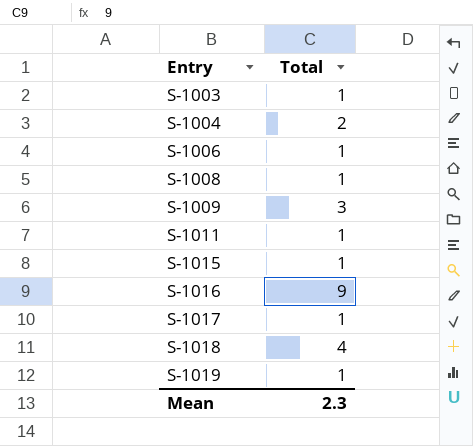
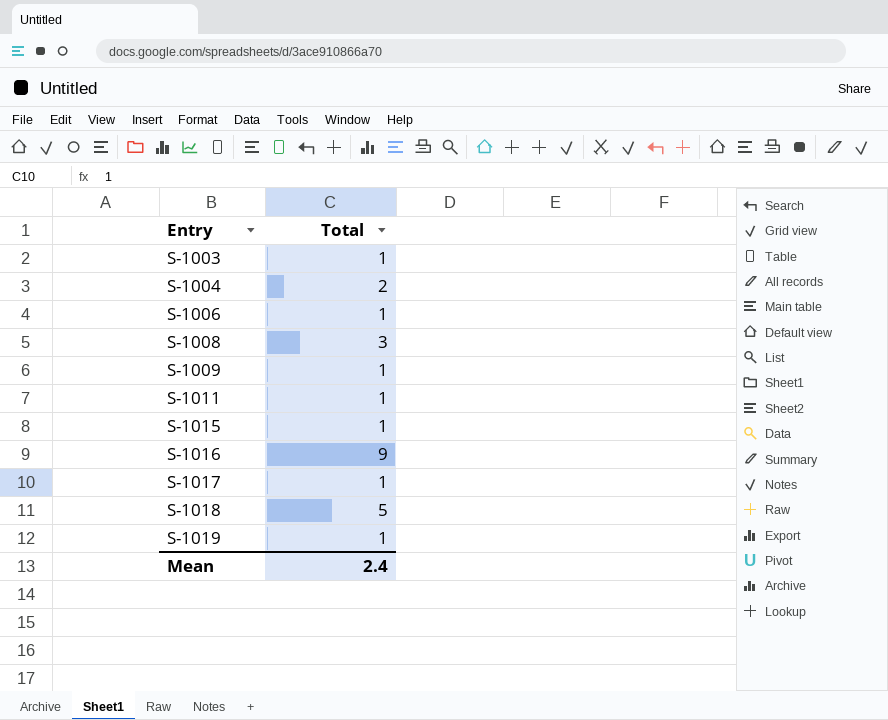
S-1008 | Total: 1 -> 3
S-1009 | Total: 3 -> 1
S-1018 | Total: 4 -> 5
Mean | Total: 2.3 -> 2.4

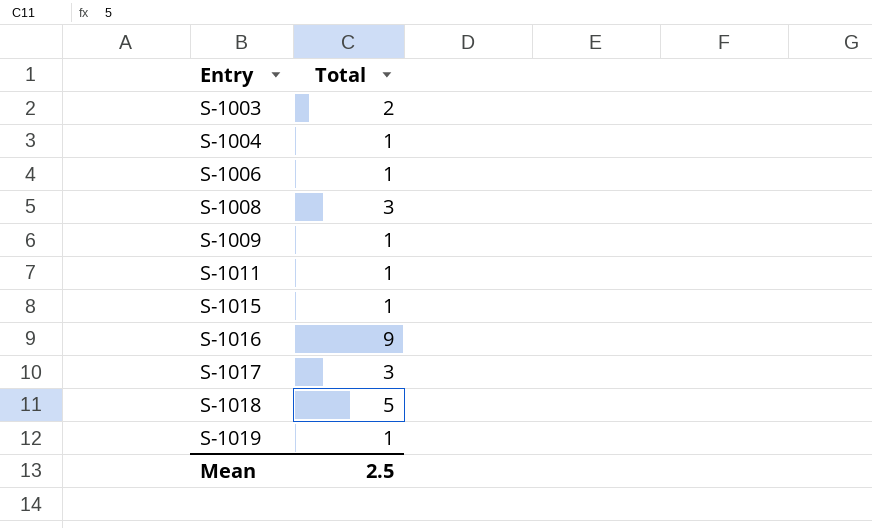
S-1003 | Total: 1 -> 2
S-1004 | Total: 2 -> 1
S-1017 | Total: 1 -> 3
Mean | Total: 2.4 -> 2.5

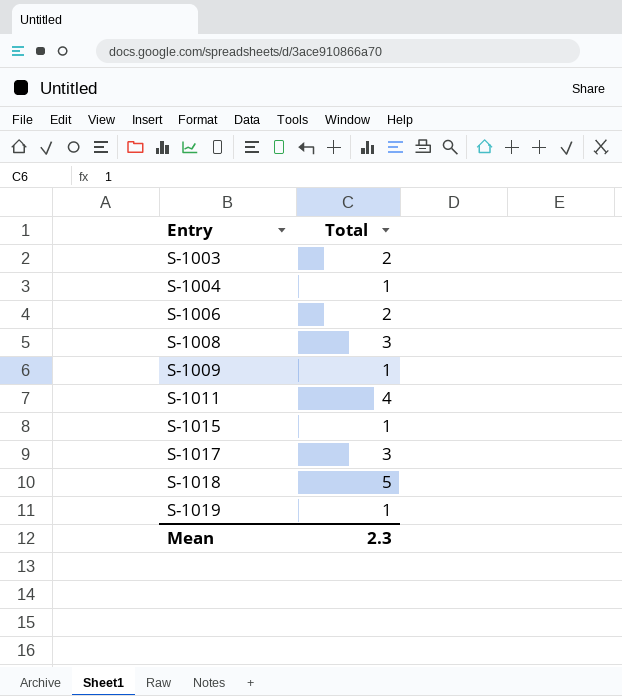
row S-1016: 9 -> none
S-1006 | Total: 1 -> 2
S-1011 | Total: 1 -> 4
Mean | Total: 2.5 -> 2.3

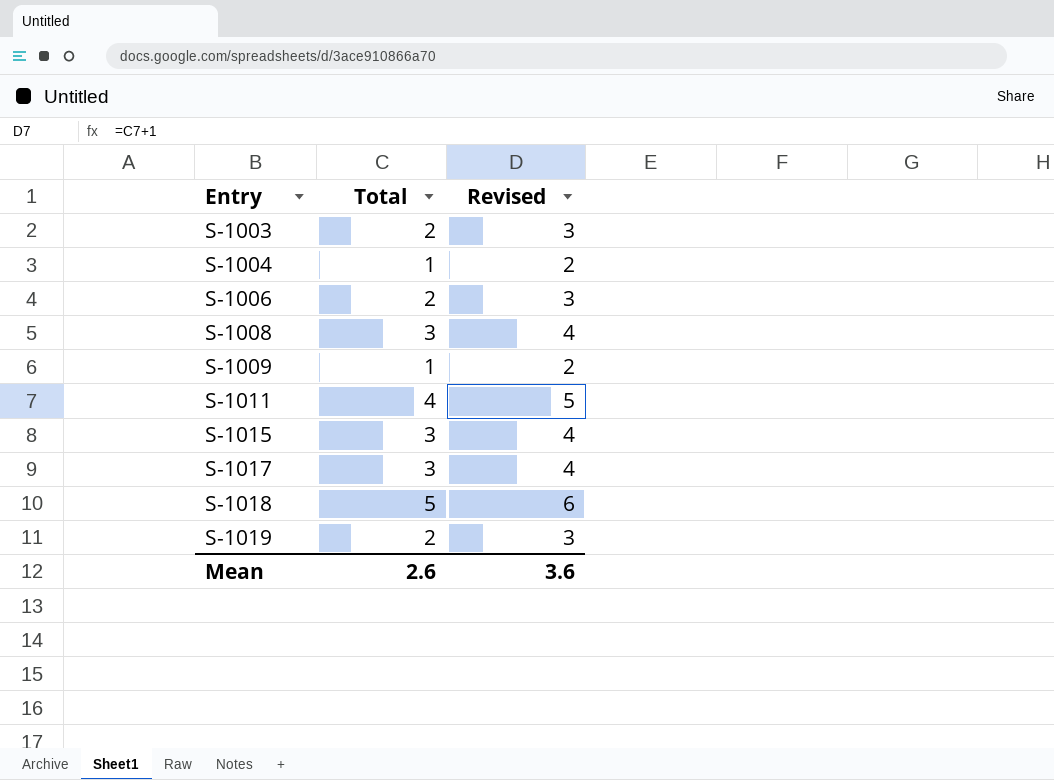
column Revised | formula: none -> [Total] + 1
S-1015 | Total: 1 -> 3
S-1019 | Total: 1 -> 2
Mean | Total: 2.3 -> 2.6

